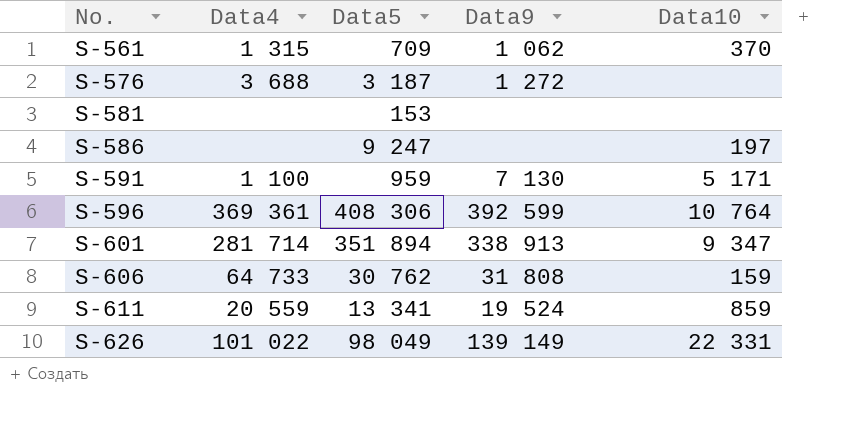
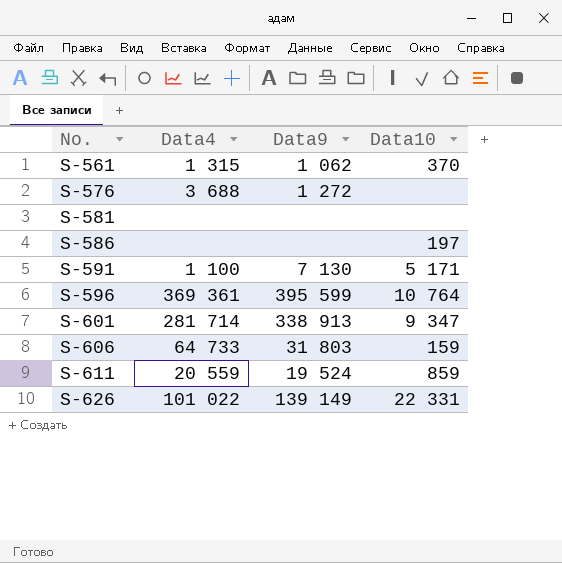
column Data5 | position: 3 -> none
S-596 | Data9: 392 599 -> 395 599
S-606 | Data9: 31 808 -> 31 803

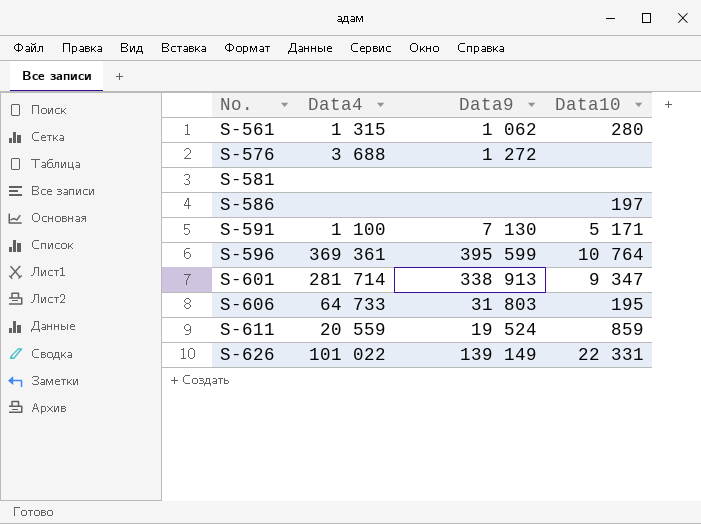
S-561 | Data10: 370 -> 280
S-606 | Data10: 159 -> 195

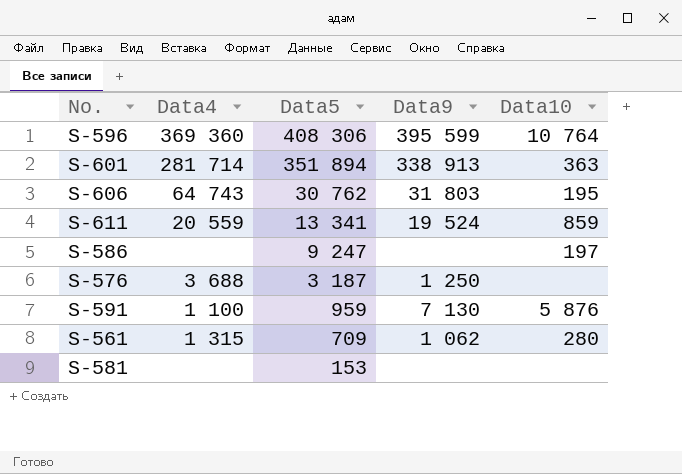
row order: No. ascending -> Data5 descending
column Data5 | position: none -> 3
row S-626: 101 022 | 139 149 | 22 331 -> none
S-596 | Data4: 369 361 -> 369 360
S-601 | Data10: 9 347 -> 363
S-606 | Data4: 64 733 -> 64 743
S-576 | Data9: 1 272 -> 1 250
S-591 | Data10: 5 171 -> 5 876

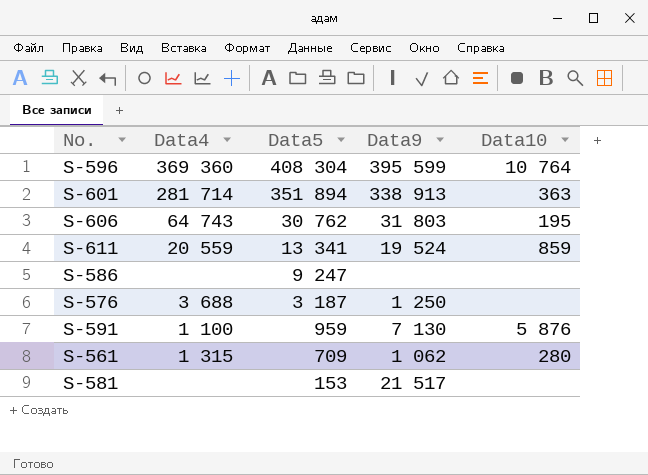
S-596 | Data5: 408 306 -> 408 304
S-586 | Data10: 197 -> none
S-581 | Data9: none -> 21 517

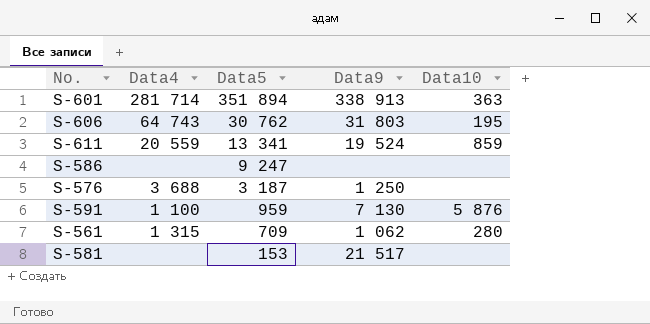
row S-596: 369 360 | 408 304 | 395 599 | 10 764 -> none

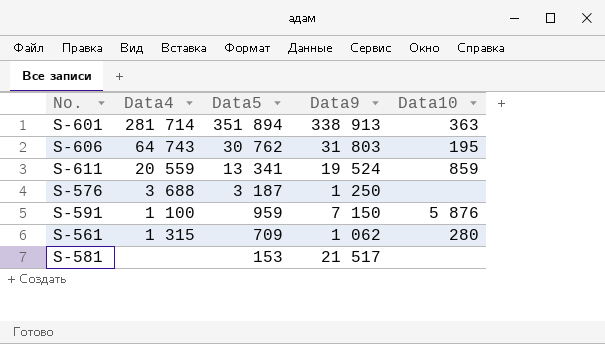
row S-586: none | 9 247 | none | none -> none
S-591 | Data9: 7 130 -> 7 150

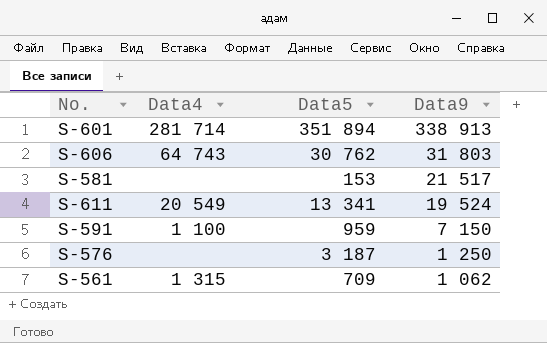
row order: Data5 descending -> Data9 descending
column Data10 | position: 5 -> none
S-611 | Data4: 20 559 -> 20 549
S-576 | Data4: 3 688 -> none

